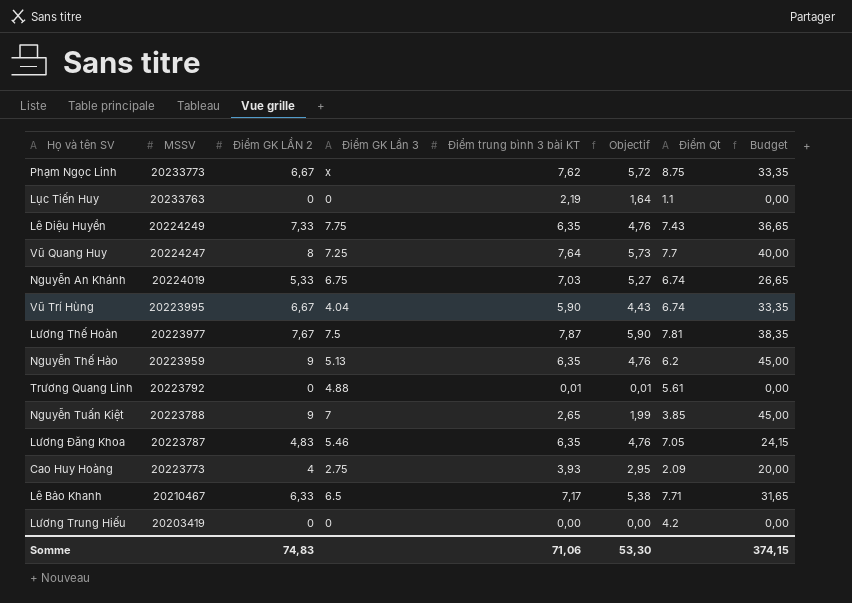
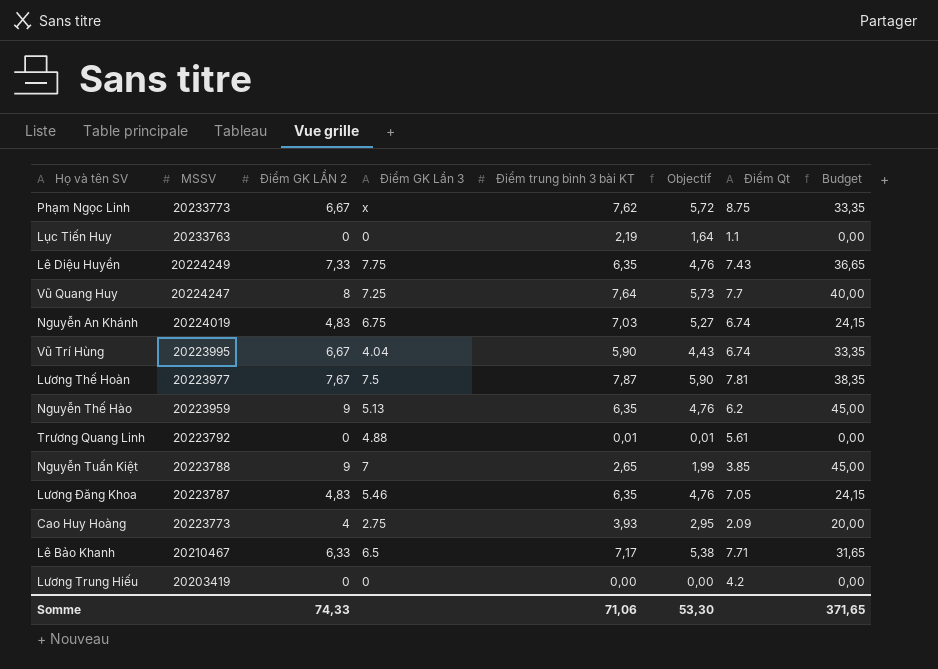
Nguyễn An Khánh | Điểm GK LẦN 2: 5,33 -> 4,83
Nguyễn An Khánh | Budget: 26,65 -> 24,15
Somme | Điểm GK LẦN 2: 74,83 -> 74,33
Somme | Budget: 374,15 -> 371,65

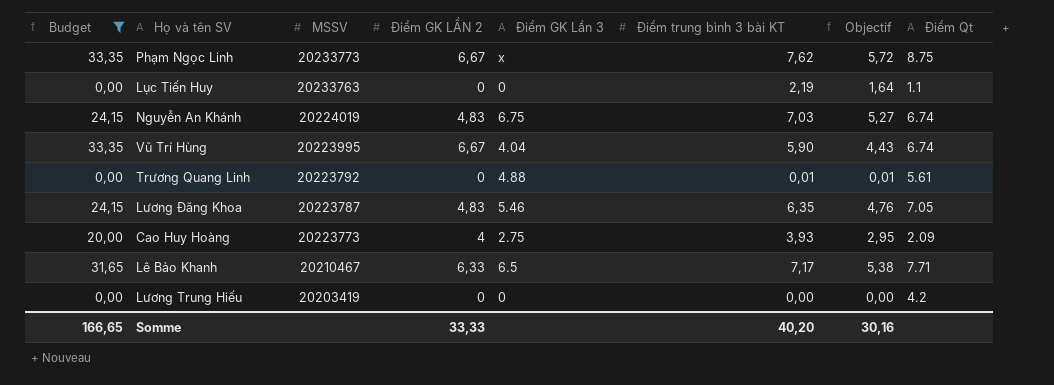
filter: none -> Budget <= 33,35
column Budget | position: 8 -> 1
Somme | Budget: 371,65 -> 166,65
Somme | Điểm GK LẦN 2: 74,33 -> 33,33
Somme | Điểm trung bình 3 bài KT: 71,06 -> 40,20
Somme | Objectif: 53,30 -> 30,16

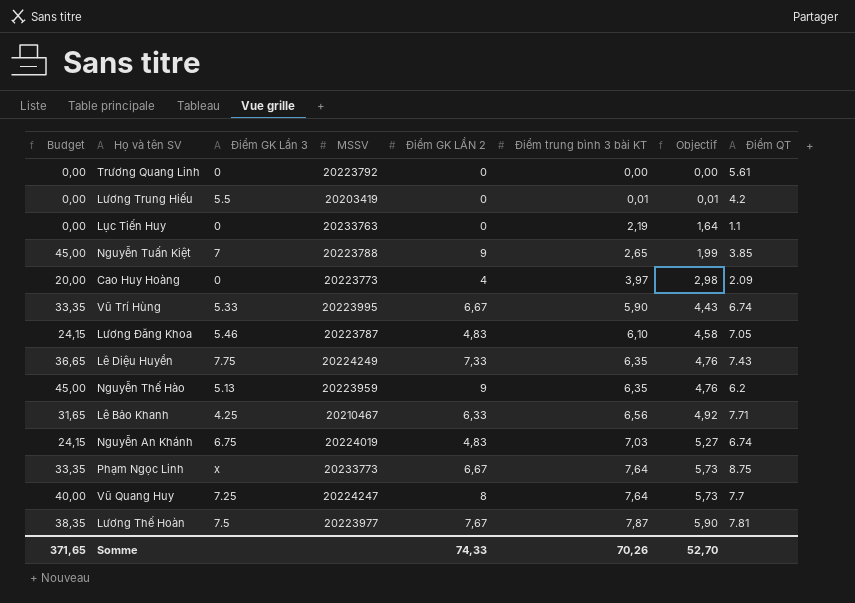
filter: Budget <= 33,35 -> none
row order: MSSV descending -> Điểm trung bình 3 bài KT ascending
column Điểm GK Lần 3 | position: 5 -> 3
column name: Điểm Qt -> Điểm QT
Trương Quang Linh | Điểm GK Lần 3: 4.88 -> 0
Trương Quang Linh | Điểm trung bình 3 bài KT: 0,01 -> 0,00
Trương Quang Linh | Objectif: 0,01 -> 0,00
Lương Trung Hiếu | Điểm GK Lần 3: 0 -> 5.5
Lương Trung Hiếu | Điểm trung bình 3 bài KT: 0,00 -> 0,01
Lương Trung Hiếu | Objectif: 0,00 -> 0,01
Cao Huy Hoàng | Điểm GK Lần 3: 2.75 -> 0
Cao Huy Hoàng | Điểm trung bình 3 bài KT: 3,93 -> 3,97
Cao Huy Hoàng | Objectif: 2,95 -> 2,98
Vũ Trí Hùng | Điểm GK Lần 3: 4.04 -> 5.33
Lương Đăng Khoa | Điểm trung bình 3 bài KT: 6,35 -> 6,10
Lương Đăng Khoa | Objectif: 4,76 -> 4,58
Lê Bảo Khanh | Điểm GK Lần 3: 6.5 -> 4.25
Lê Bảo Khanh | Điểm trung bình 3 bài KT: 7,17 -> 6,56
Lê Bảo Khanh | Objectif: 5,38 -> 4,92
Phạm Ngọc Linh | Điểm trung bình 3 bài KT: 7,62 -> 7,64
Phạm Ngọc Linh | Objectif: 5,72 -> 5,73
Somme | Budget: 166,65 -> 371,65
Somme | Điểm GK LẦN 2: 33,33 -> 74,33
Somme | Điểm trung bình 3 bài KT: 40,20 -> 70,26
Somme | Objectif: 30,16 -> 52,70

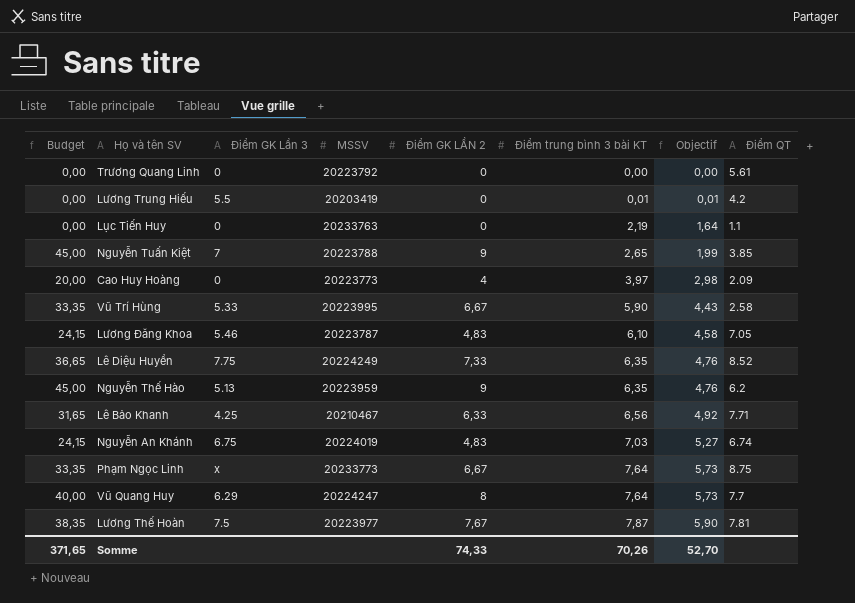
Vũ Trí Hùng | Điểm QT: 6.74 -> 2.58
Lê Diệu Huyền | Điểm QT: 7.43 -> 8.52
Vũ Quang Huy | Điểm GK Lần 3: 7.25 -> 6.29

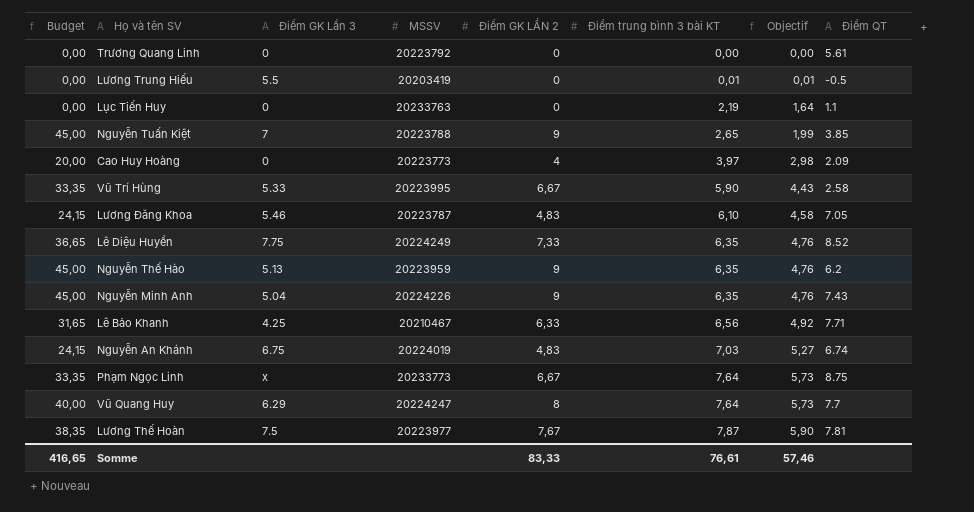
Lương Trung Hiếu | Điểm QT: 4.2 -> -0.5
row Nguyễn Minh Anh: none -> 45,00 | 5.04 | 20224226 | 9 | 6,35 | 4,76 | 7.43
Somme | Budget: 371,65 -> 416,65
Somme | Điểm GK LẦN 2: 74,33 -> 83,33
Somme | Điểm trung bình 3 bài KT: 70,26 -> 76,61
Somme | Objectif: 52,70 -> 57,46

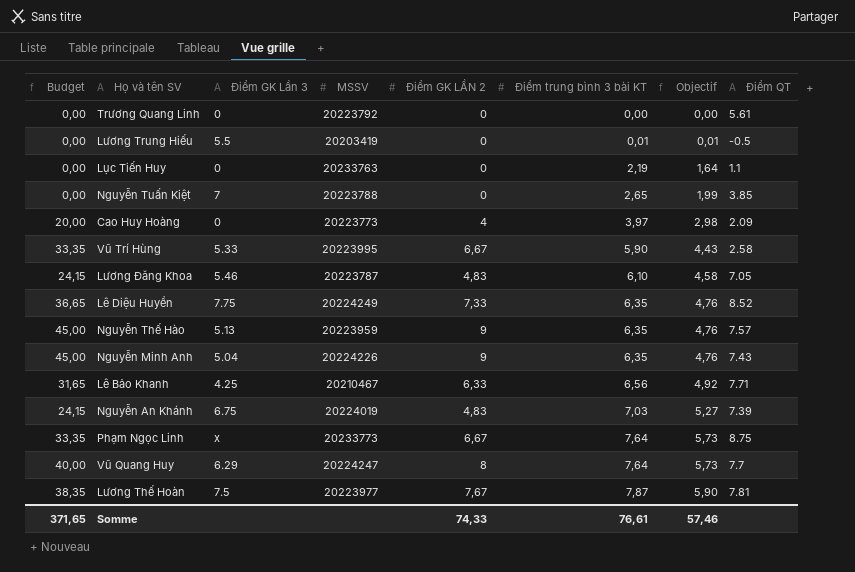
Nguyễn Tuấn Kiệt | Budget: 45,00 -> 0,00
Nguyễn Tuấn Kiệt | Điểm GK LẦN 2: 9 -> 0
Nguyễn Thế Hào | Điểm QT: 6.2 -> 7.57
Nguyễn An Khánh | Điểm QT: 6.74 -> 7.39
Somme | Budget: 416,65 -> 371,65
Somme | Điểm GK LẦN 2: 83,33 -> 74,33

